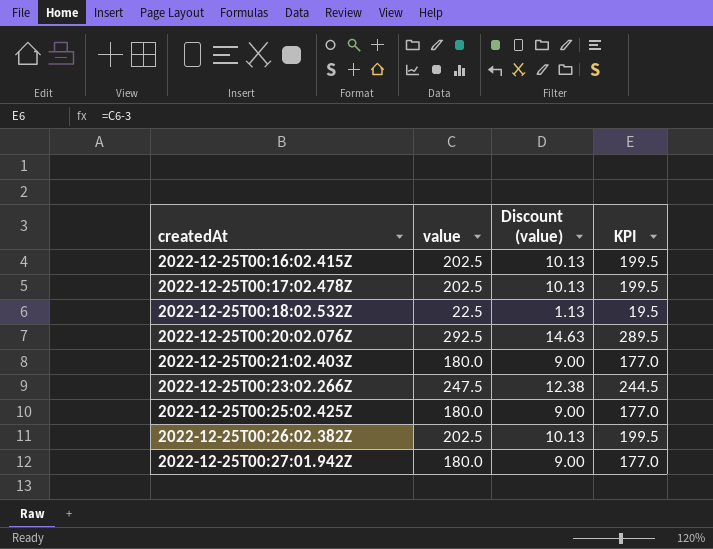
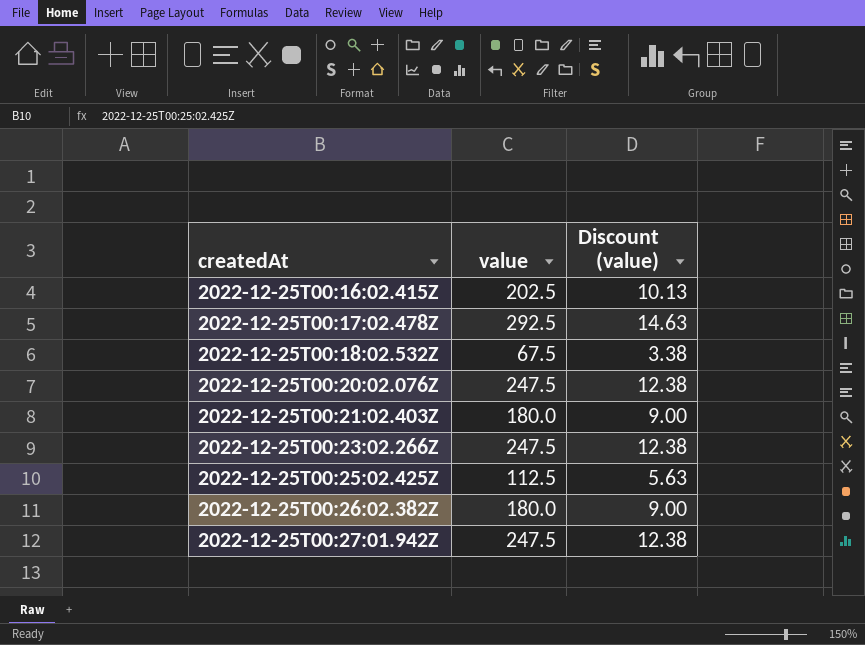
column KPI | formula: [value] - 3 -> none
2022-12-25T00:17:02.478Z | value: 202.5 -> 292.5
2022-12-25T00:17:02.478Z | Discount (value): 10.13 -> 14.63
2022-12-25T00:18:02.532Z | value: 22.5 -> 67.5
2022-12-25T00:18:02.532Z | Discount (value): 1.13 -> 3.38
2022-12-25T00:20:02.076Z | value: 292.5 -> 247.5
2022-12-25T00:20:02.076Z | Discount (value): 14.63 -> 12.38
2022-12-25T00:25:02.425Z | value: 180.0 -> 112.5
2022-12-25T00:25:02.425Z | Discount (value): 9.00 -> 5.63
2022-12-25T00:26:02.382Z | value: 202.5 -> 180.0
2022-12-25T00:26:02.382Z | Discount (value): 10.13 -> 9.00
2022-12-25T00:27:01.942Z | value: 180.0 -> 247.5
2022-12-25T00:27:01.942Z | Discount (value): 9.00 -> 12.38

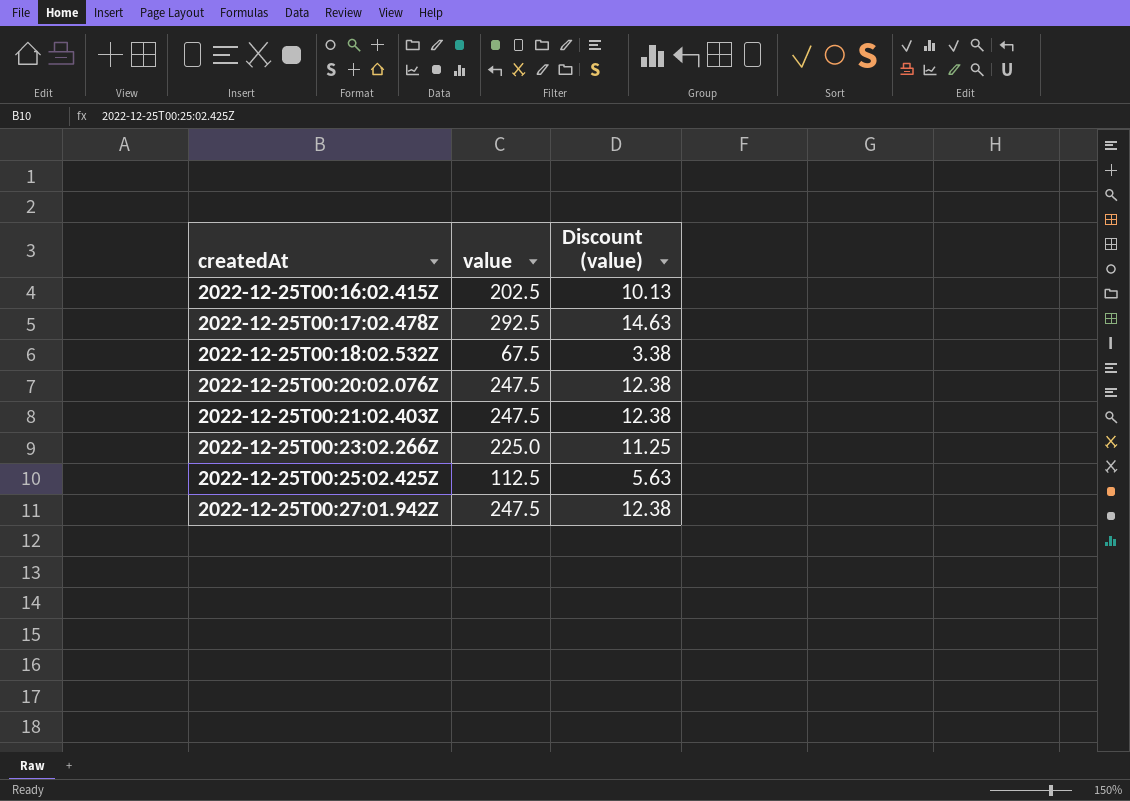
row 2022-12-25T00:26:02.382Z: 180.0 | 9.00 -> none
2022-12-25T00:21:02.403Z | value: 180.0 -> 247.5
2022-12-25T00:21:02.403Z | Discount (value): 9.00 -> 12.38
2022-12-25T00:23:02.266Z | value: 247.5 -> 225.0
2022-12-25T00:23:02.266Z | Discount (value): 12.38 -> 11.25

